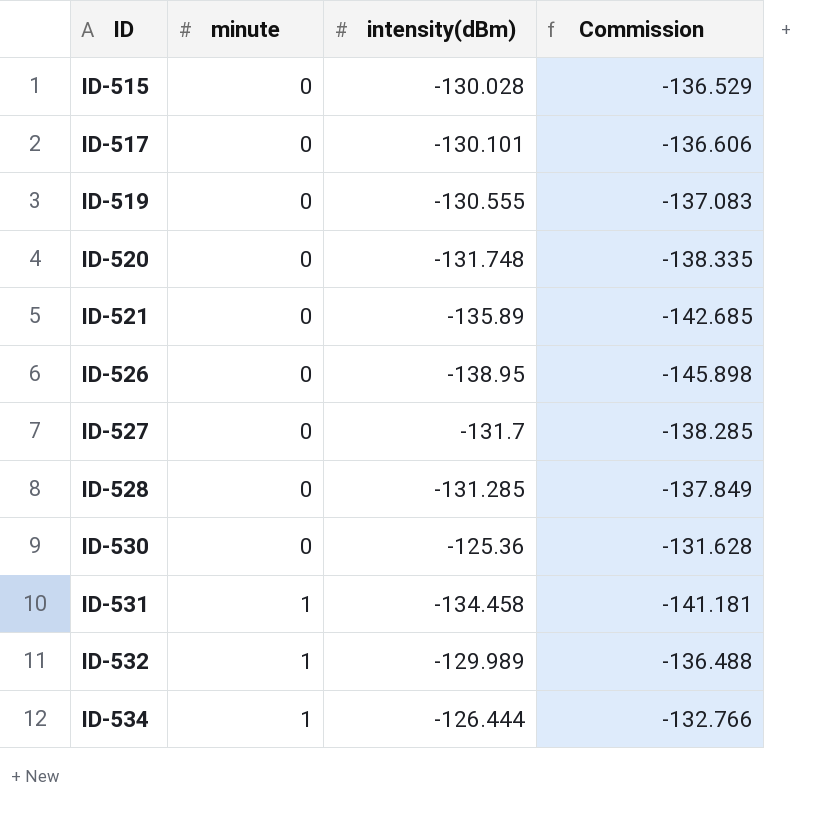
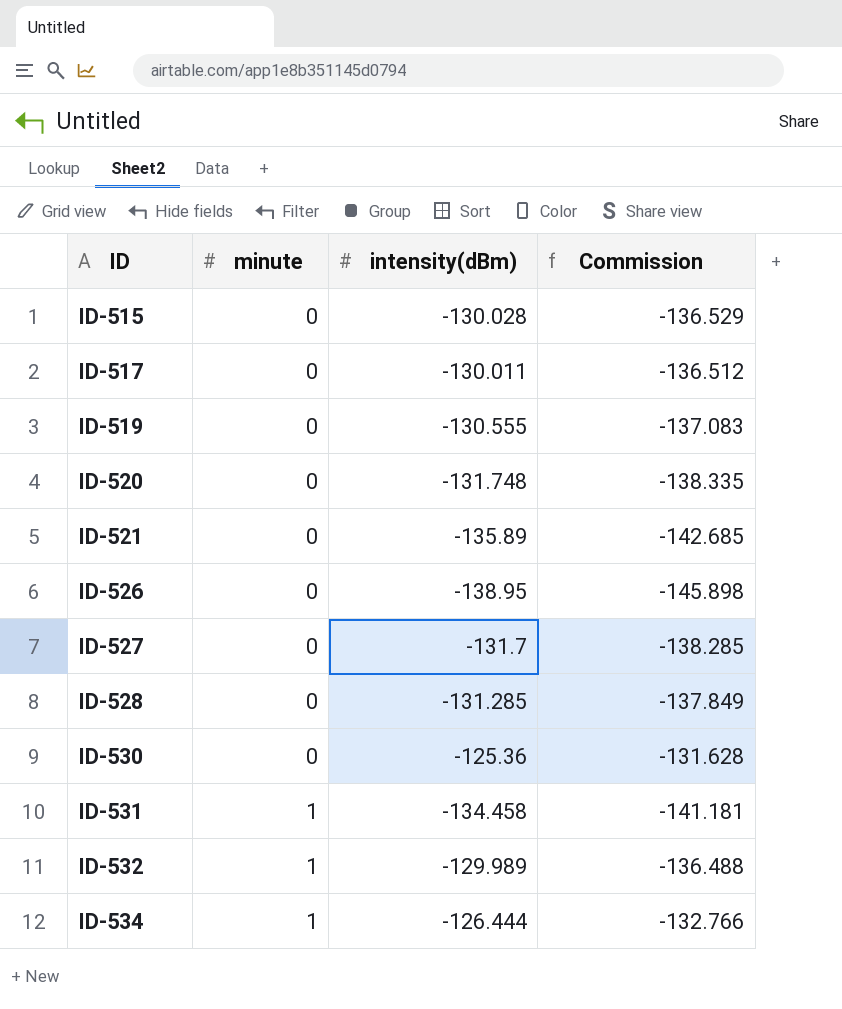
ID-517 | intensity(dBm): -130.101 -> -130.011
ID-517 | Commission: -136.606 -> -136.512

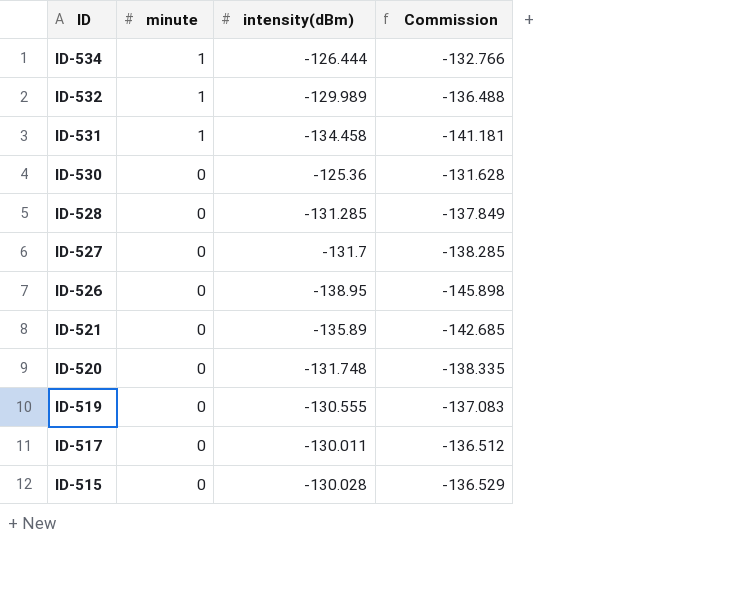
row order: ID ascending -> ID descending

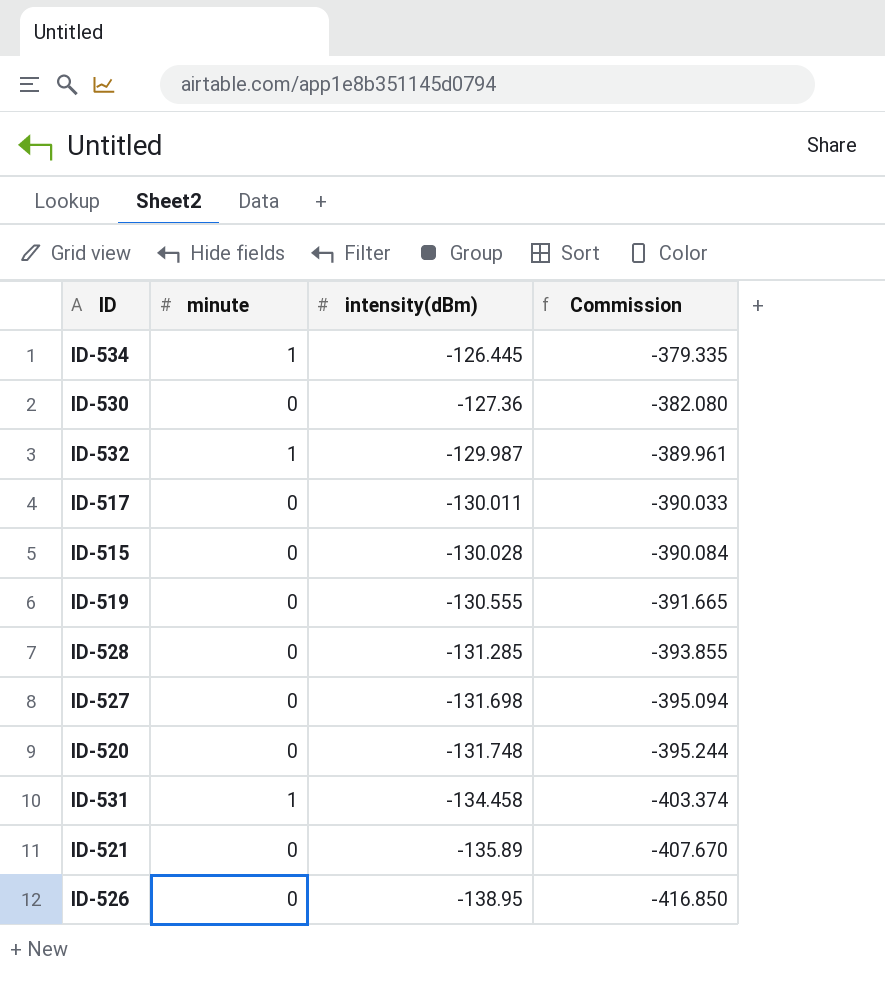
row order: ID descending -> intensity(dBm) descending
column Commission | formula: [intensity(dBm)] * 1.05 -> [intensity(dBm)] * 3
ID-534 | intensity(dBm): -126.444 -> -126.445
ID-530 | intensity(dBm): -125.36 -> -127.36
ID-532 | intensity(dBm): -129.989 -> -129.987
ID-527 | intensity(dBm): -131.7 -> -131.698

